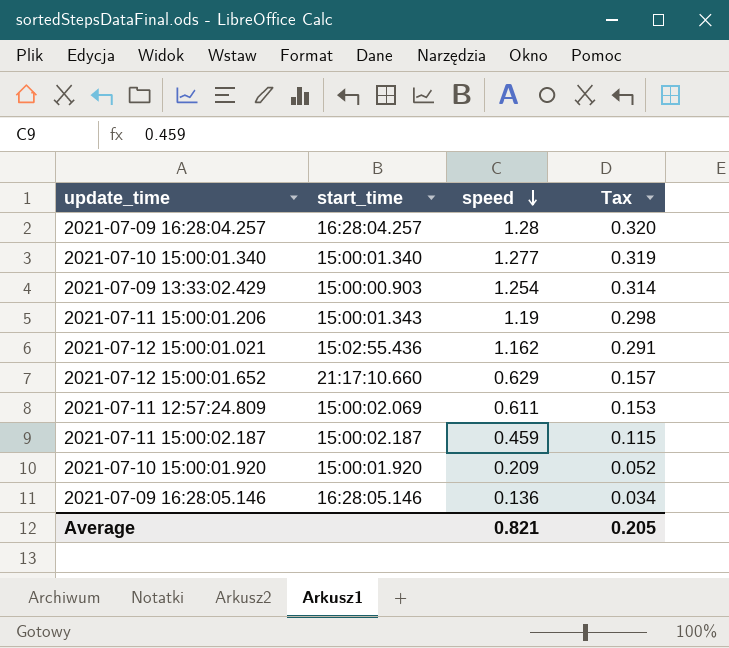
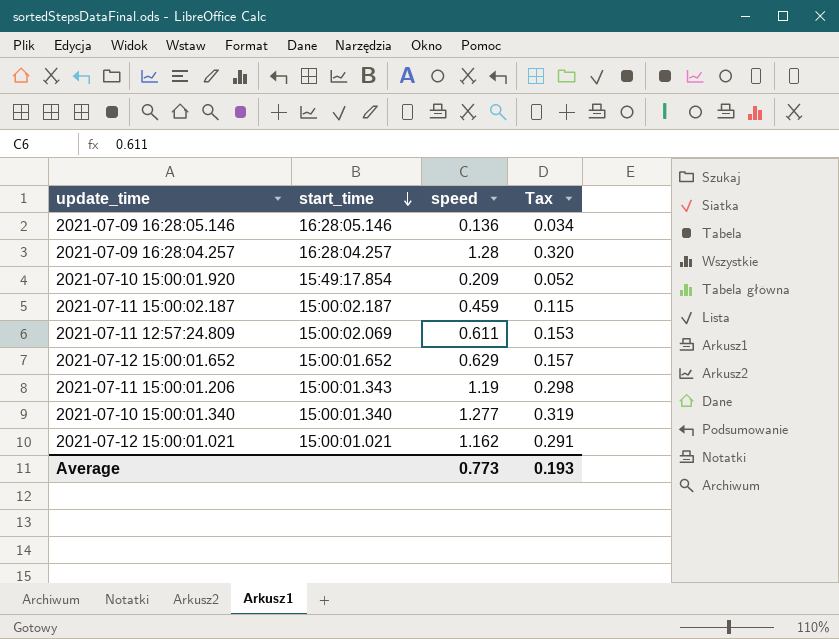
row order: speed descending -> start_time descending
row 2021-07-09 13:33:02.429: 15:00:00.903 | 1.254 | 0.314 -> none
2021-07-10 15:00:01.920 | start_time: 15:00:01.920 -> 15:49:17.854
2021-07-12 15:00:01.652 | start_time: 21:17:10.660 -> 15:00:01.652
2021-07-12 15:00:01.021 | start_time: 15:02:55.436 -> 15:00:01.021
Average | speed: 0.821 -> 0.773
Average | Tax: 0.205 -> 0.193

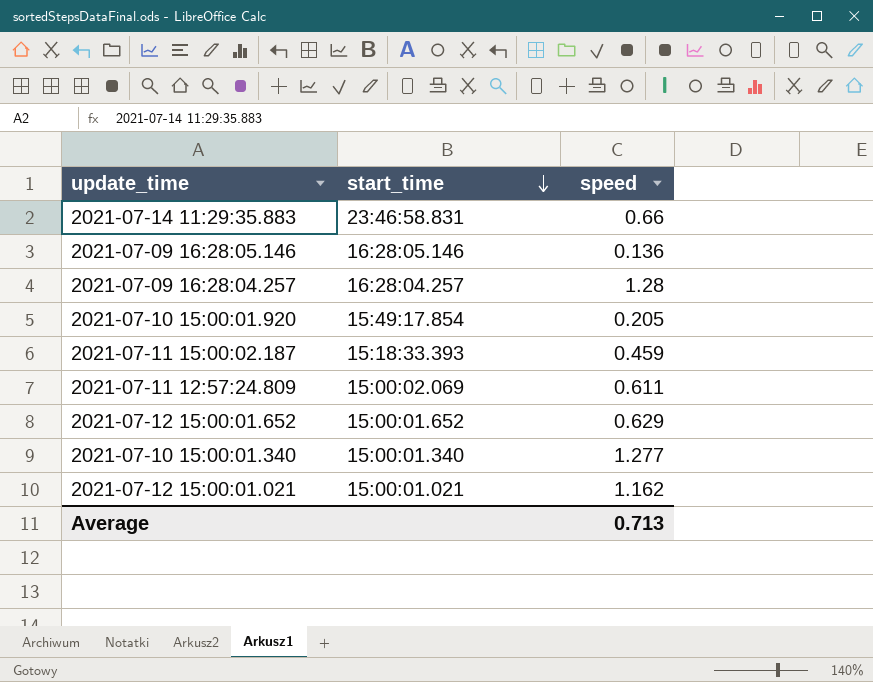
column Tax | formula: [speed] * 0.25 -> none
row 2021-07-11 15:00:01.206: 15:00:01.343 | 1.19 | 0.298 -> none
row 2021-07-14 11:29:35.883: none -> 23:46:58.831 | 0.66
2021-07-10 15:00:01.920 | speed: 0.209 -> 0.205
2021-07-11 15:00:02.187 | start_time: 15:00:02.187 -> 15:18:33.393
Average | speed: 0.773 -> 0.713

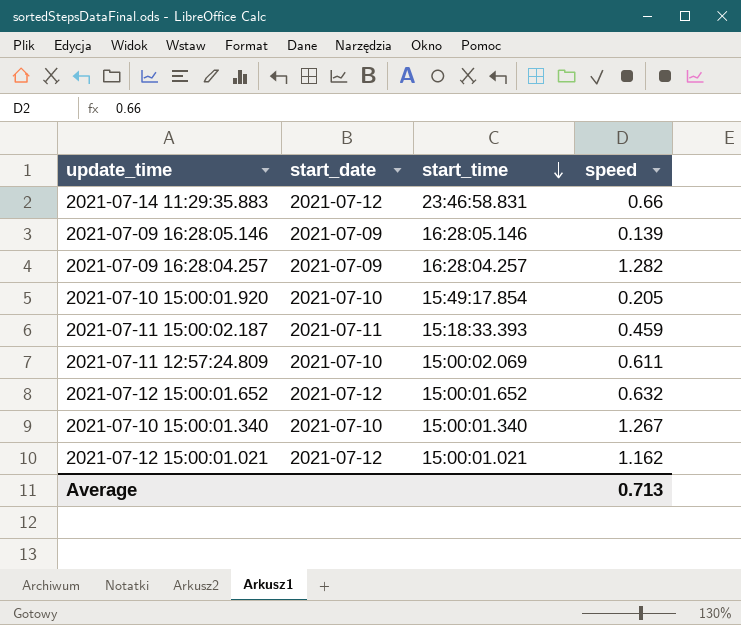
column start_date | position: none -> 2
2021-07-09 16:28:05.146 | speed: 0.136 -> 0.139
2021-07-09 16:28:04.257 | speed: 1.28 -> 1.282
2021-07-12 15:00:01.652 | speed: 0.629 -> 0.632
2021-07-10 15:00:01.340 | speed: 1.277 -> 1.267

